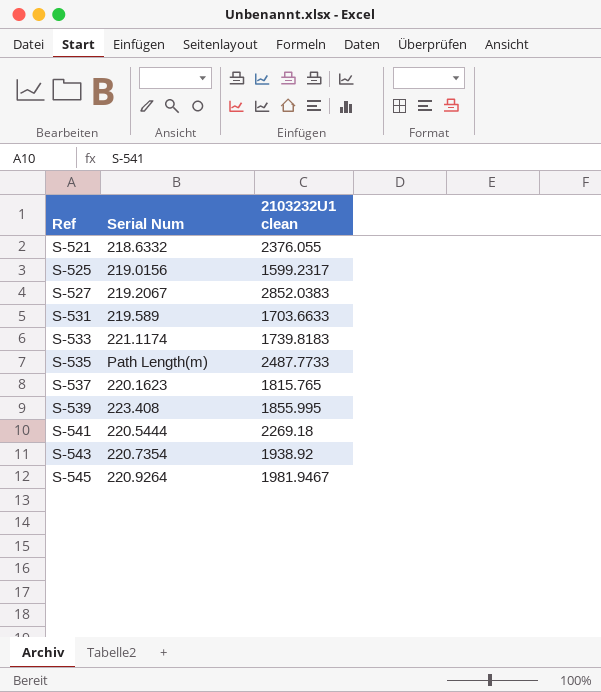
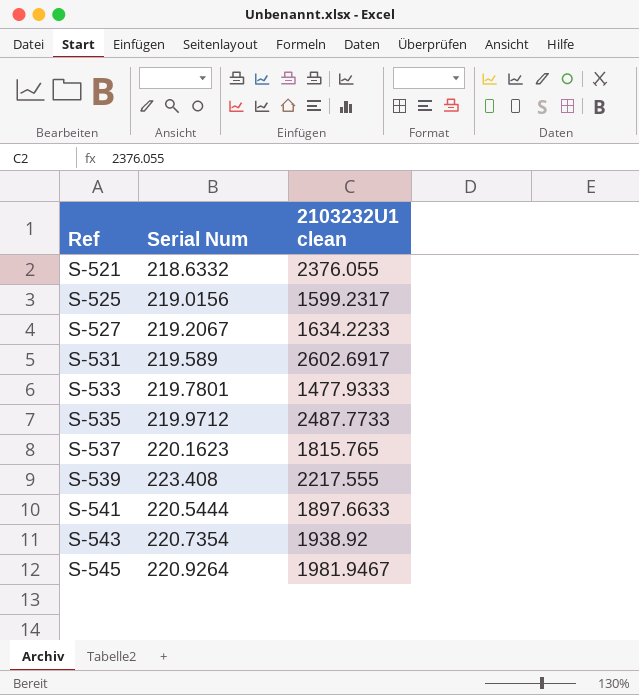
S-527 | 2103232U1 clean: 2852.0383 -> 1634.2233
S-531 | 2103232U1 clean: 1703.6633 -> 2602.6917
S-533 | Serial Num: 221.1174 -> 219.7801
S-533 | 2103232U1 clean: 1739.8183 -> 1477.9333
S-535 | Serial Num: Path Length(m) -> 219.9712
S-539 | 2103232U1 clean: 1855.995 -> 2217.555
S-541 | 2103232U1 clean: 2269.18 -> 1897.6633

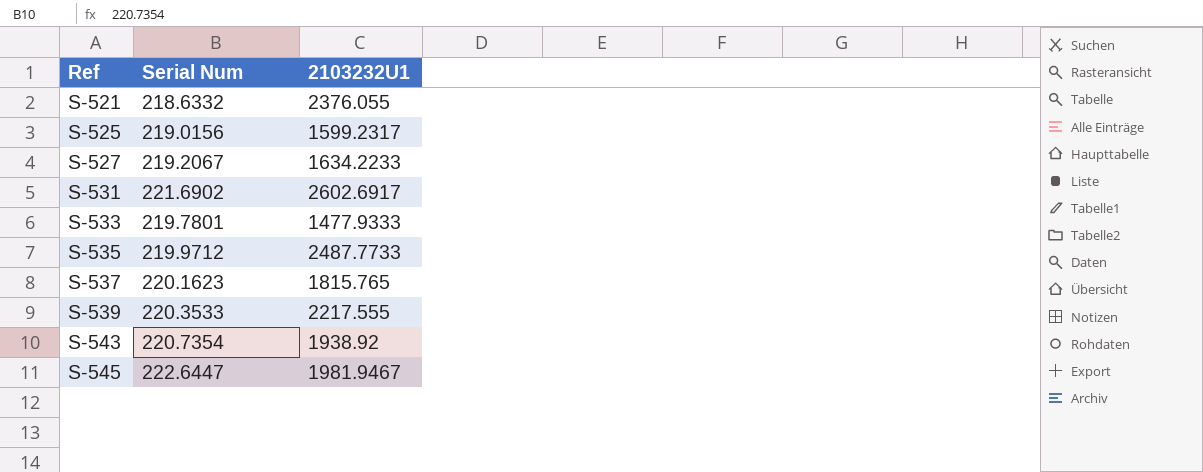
column name: 2103232U1 clean -> 2103232U1
row S-541: 220.5444 | 1897.6633 -> none
S-531 | Serial Num: 219.589 -> 221.6902
S-539 | Serial Num: 223.408 -> 220.3533
S-545 | Serial Num: 220.9264 -> 222.6447

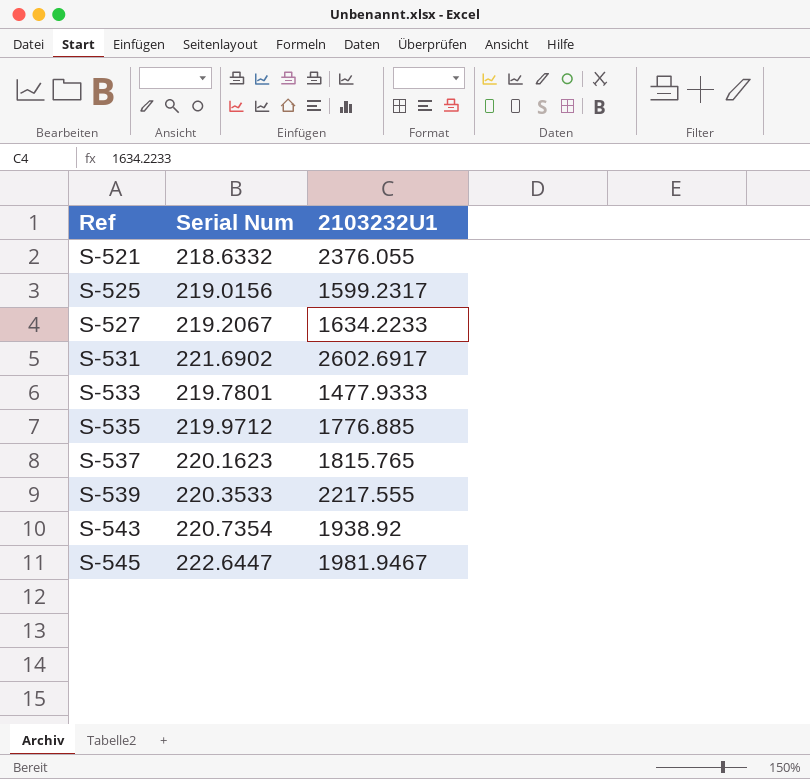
S-535 | 2103232U1: 2487.7733 -> 1776.885

